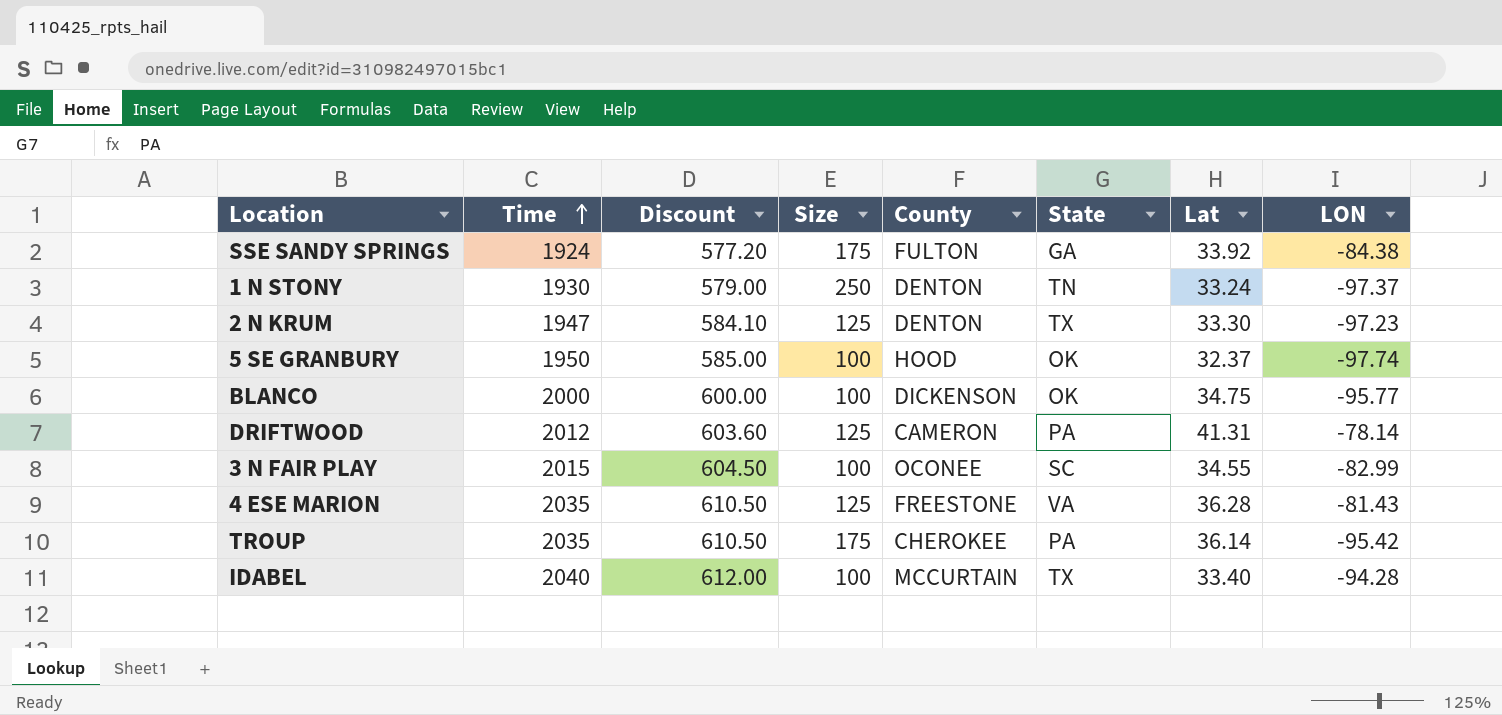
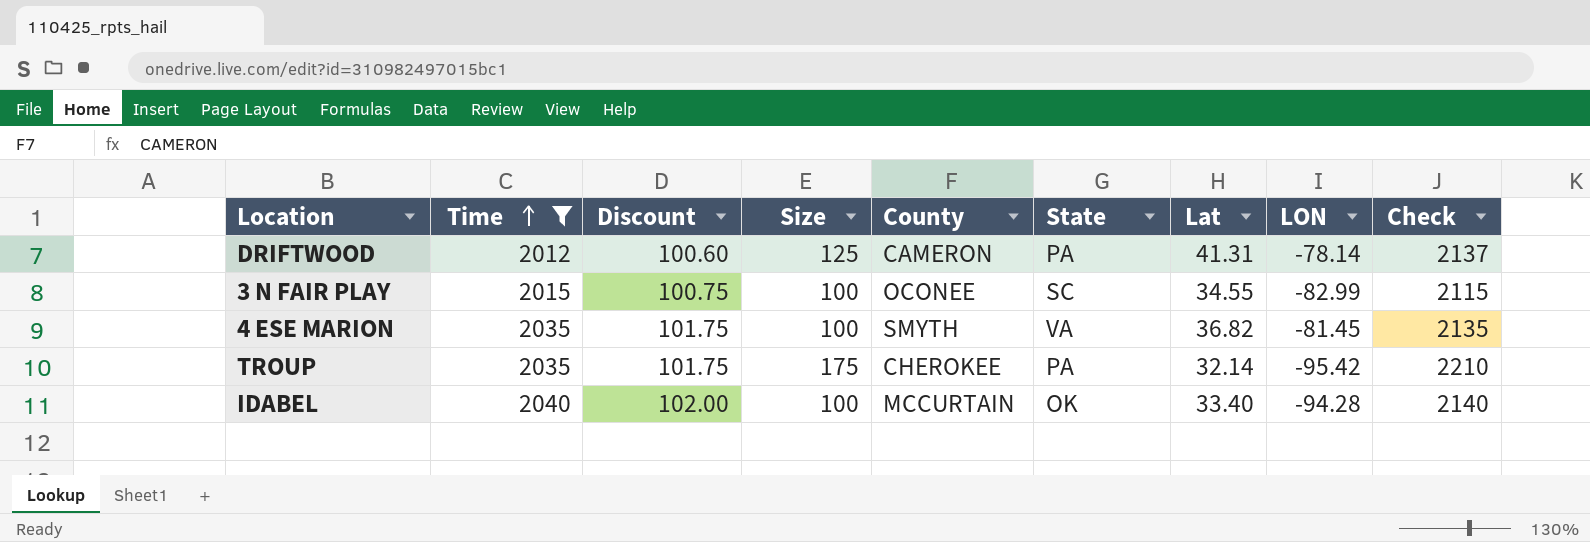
filter: none -> Time >= 2012
column Discount | formula: [Time] * 0.3 -> [Time] * 0.05
column Check | formula: none -> [Time] + [Size]
4 ESE MARION | Size: 125 -> 100
4 ESE MARION | County: FREESTONE -> SMYTH
4 ESE MARION | Lat: 36.28 -> 36.82
4 ESE MARION | LON: -81.43 -> -81.45
TROUP | Lat: 36.14 -> 32.14
IDABEL | State: TX -> OK

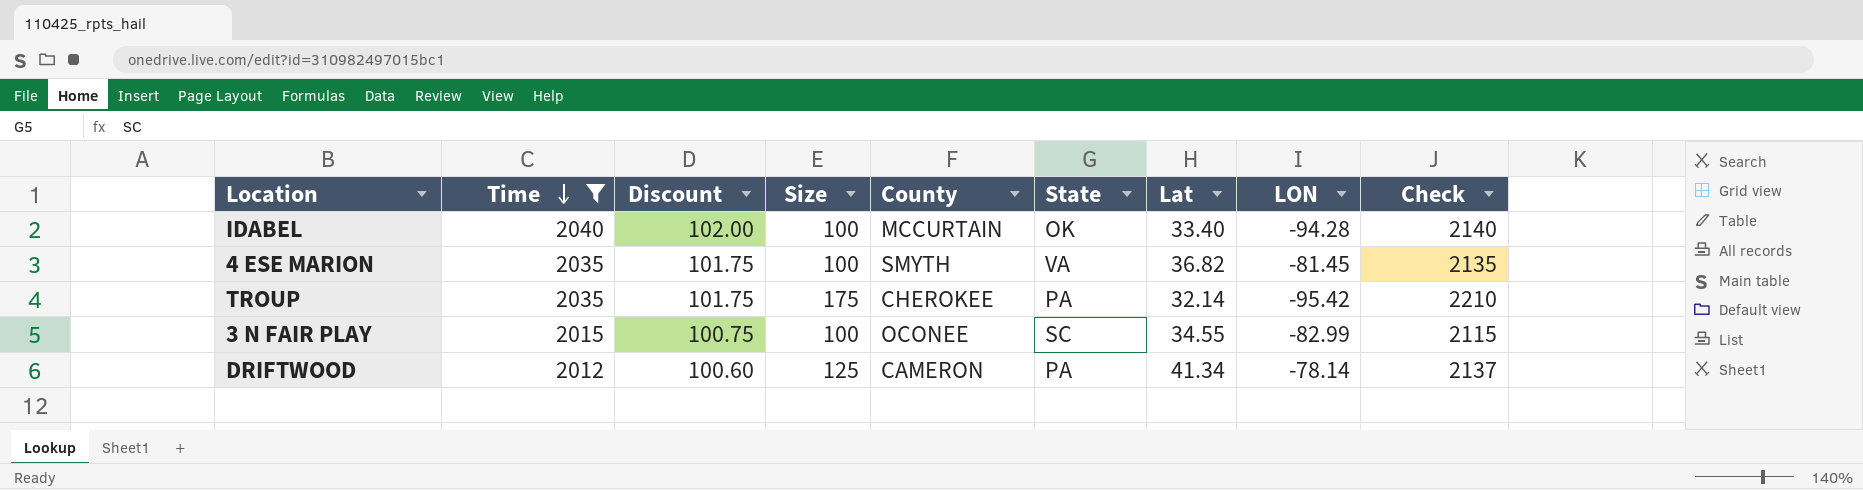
row order: Time ascending -> Time descending
DRIFTWOOD | Lat: 41.31 -> 41.34

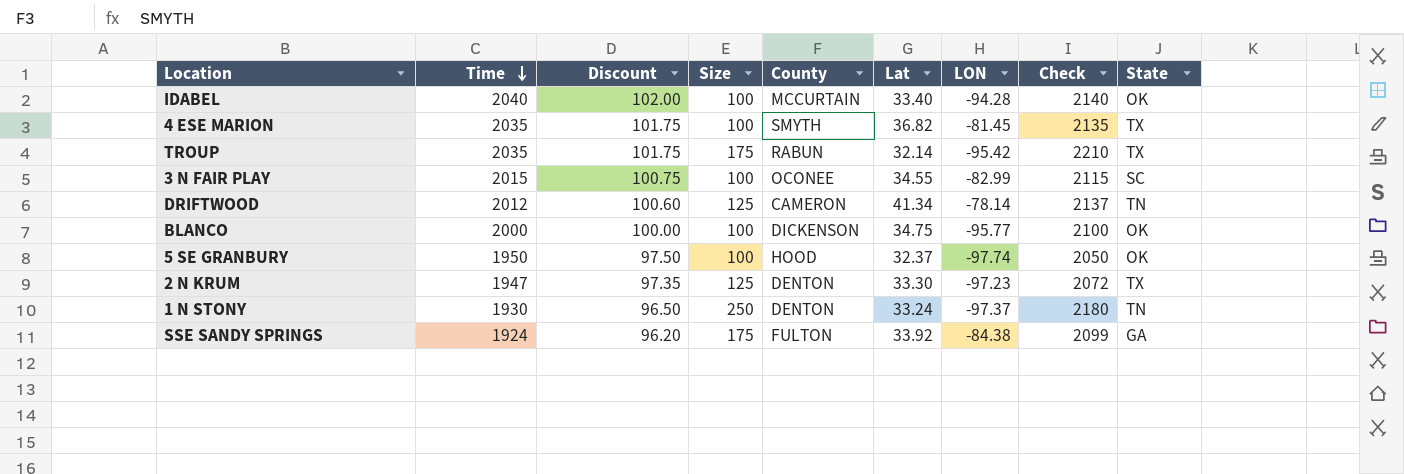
filter: Time >= 2012 -> none
column State | position: 6 -> 9
4 ESE MARION | State: VA -> TX
TROUP | County: CHEROKEE -> RABUN
TROUP | State: PA -> TX
DRIFTWOOD | State: PA -> TN

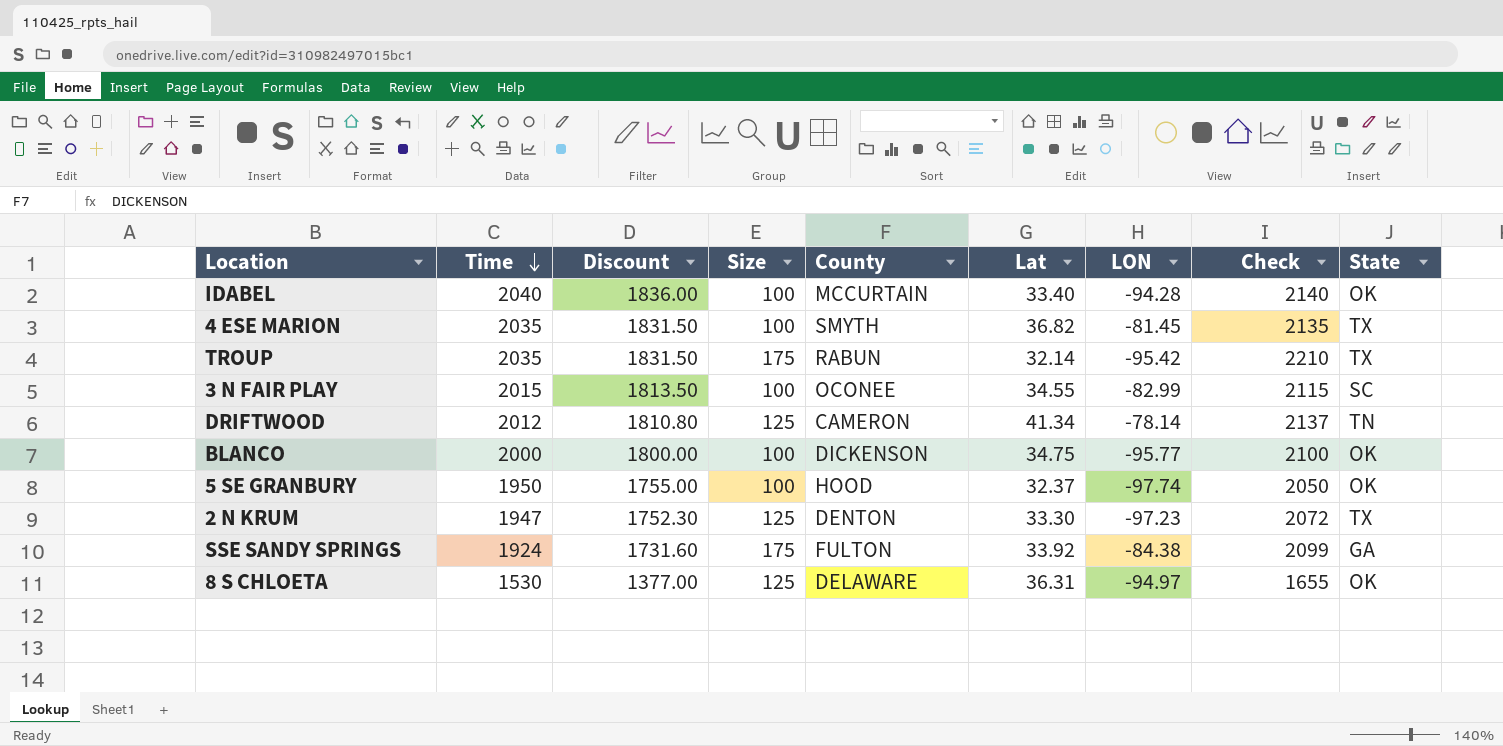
column Discount | formula: [Time] * 0.05 -> [Time] * 0.9
row 1 N STONY: 1930 | 96.50 | 250 | DENTON | 33.24 | -97.37 | 2180 | TN -> none
row 8 S CHLOETA: none -> 1530 | 1377.00 | 125 | DELAWARE | 36.31 | -94.97 | 1655 | OK

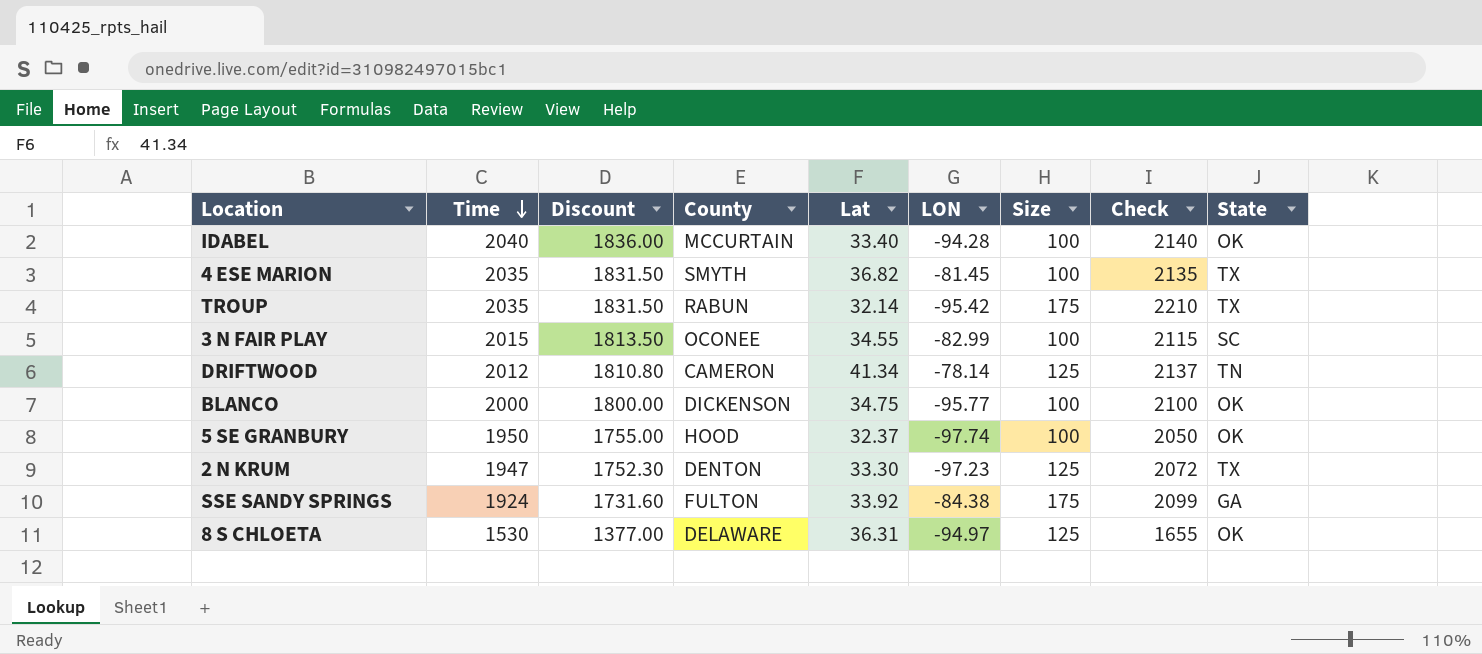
column Size | position: 4 -> 7

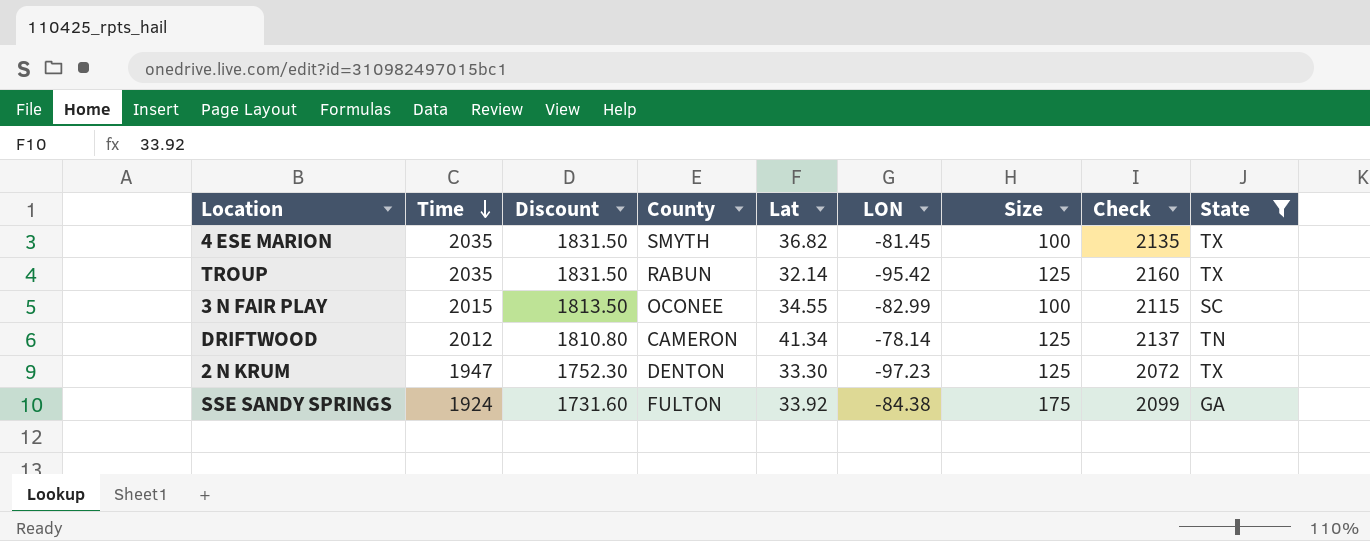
filter: none -> State != OK
TROUP | Size: 175 -> 125
TROUP | Check: 2210 -> 2160

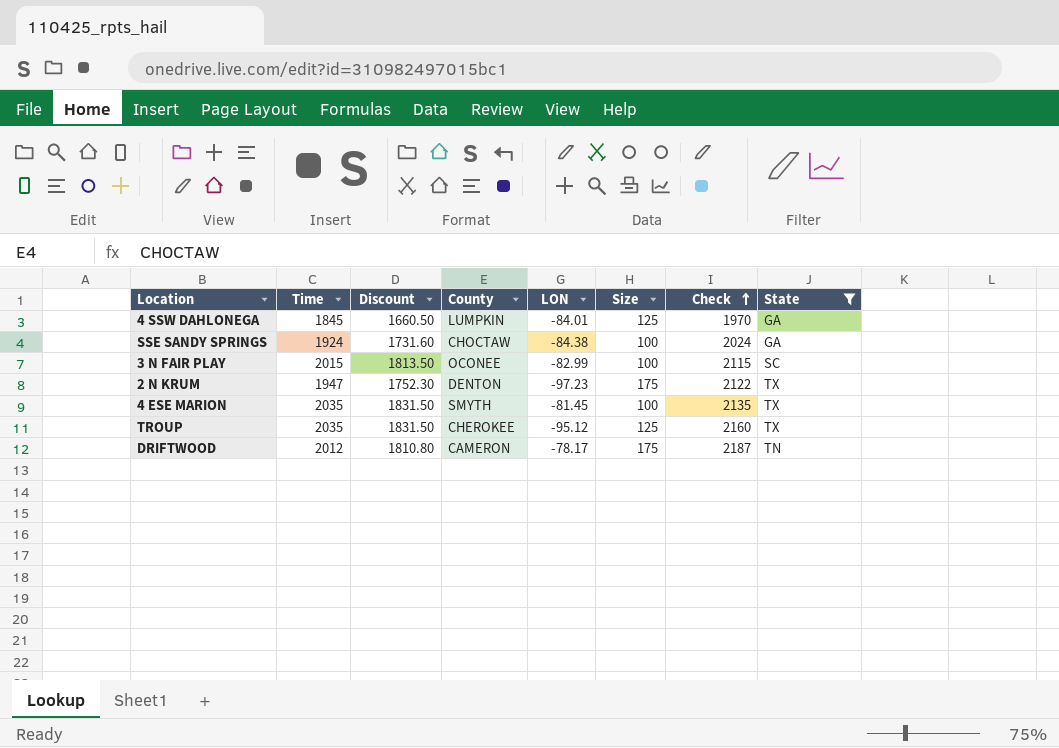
row order: Time descending -> Check ascending
column Lat | position: 5 -> none
row 4 SSW DAHLONEGA: none -> 1845 | 1660.50 | LUMPKIN | -84.01 | 125 | 1970 | GA
SSE SANDY SPRINGS | County: FULTON -> CHOCTAW
SSE SANDY SPRINGS | Size: 175 -> 100
SSE SANDY SPRINGS | Check: 2099 -> 2024
2 N KRUM | Size: 125 -> 175
2 N KRUM | Check: 2072 -> 2122
TROUP | County: RABUN -> CHEROKEE
TROUP | LON: -95.42 -> -95.12
DRIFTWOOD | LON: -78.14 -> -78.17
DRIFTWOOD | Size: 125 -> 175
DRIFTWOOD | Check: 2137 -> 2187

